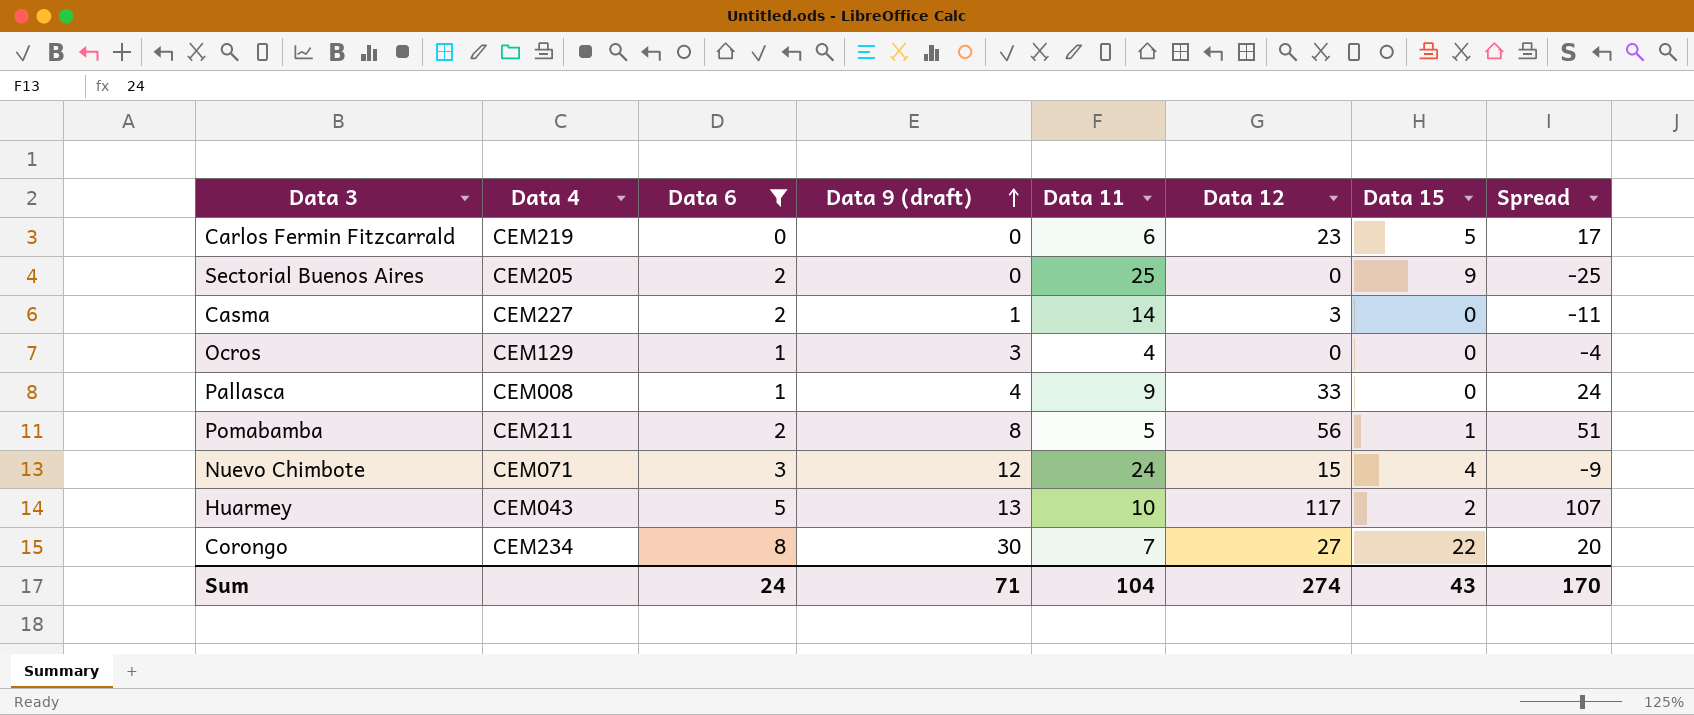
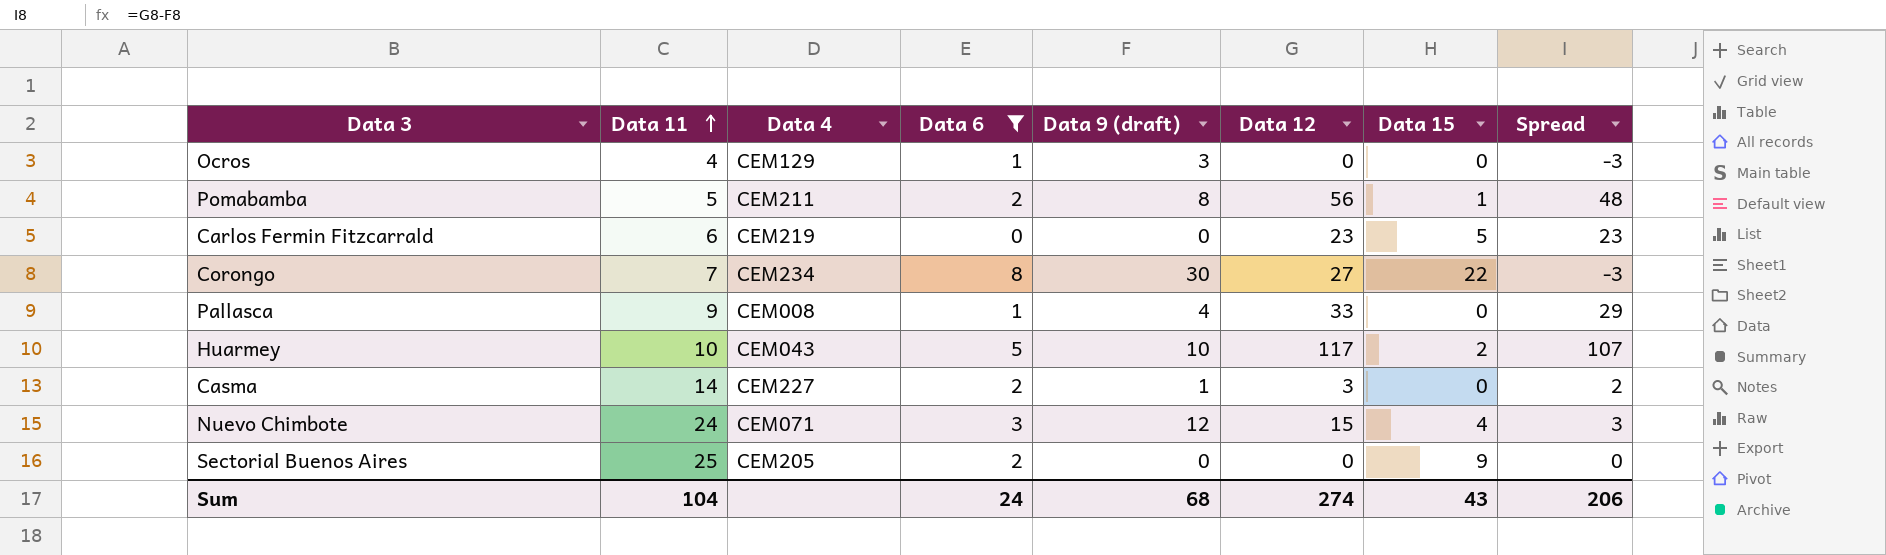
row order: Data 9 (draft) ascending -> Data 11 ascending
column Data 11 | position: 5 -> 2
column Spread | formula: [Data 12] - [Data 11] -> [Data 12] - [Data 9 (draft)]
Huarmey | Data 9 (draft): 13 -> 10
Sum | Data 9 (draft): 71 -> 68
Sum | Spread: 170 -> 206

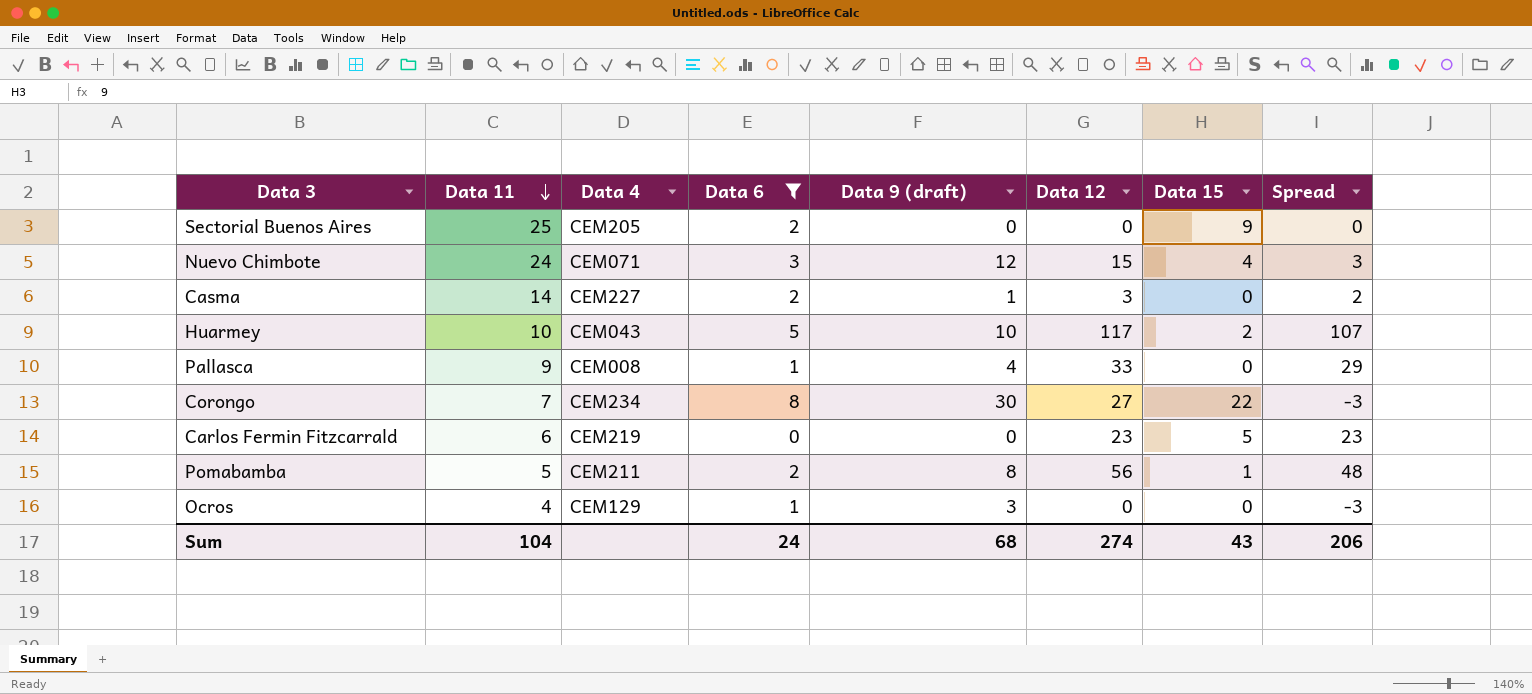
row order: Data 11 ascending -> Data 11 descending

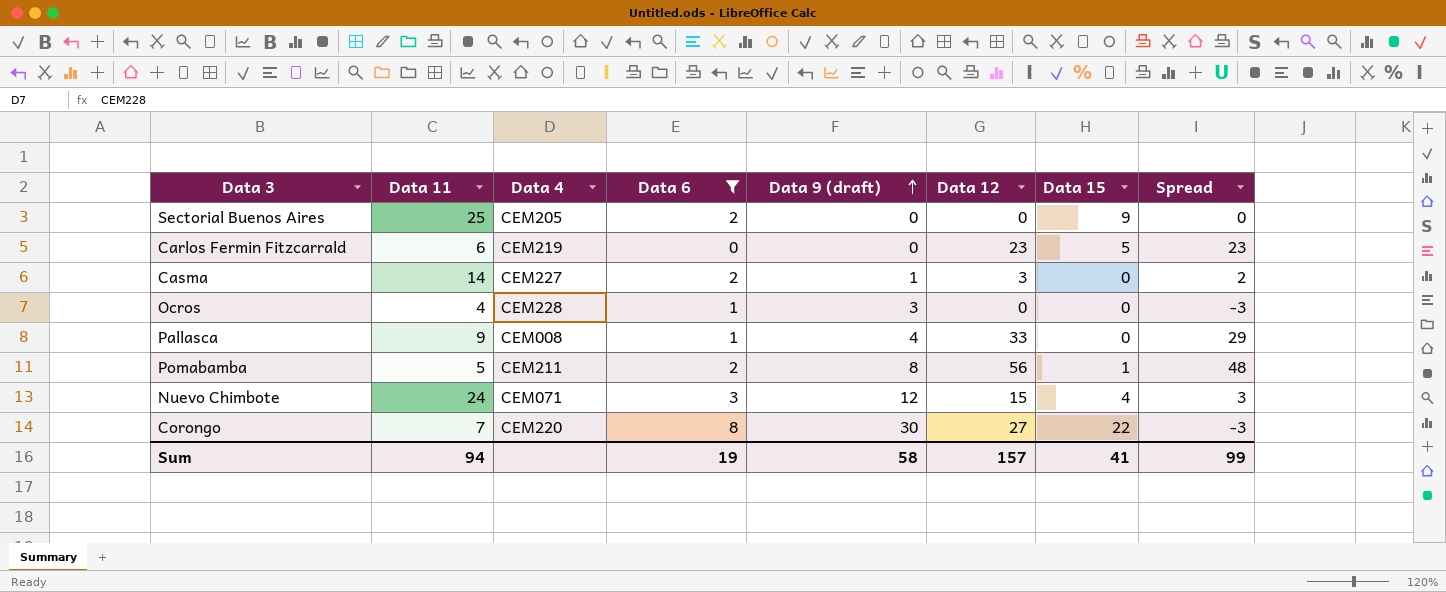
row order: Data 11 descending -> Data 9 (draft) ascending
row Huarmey: 10 | CEM043 | 5 | 10 | 117 | 2 | 107 -> none
Ocros | Data 4: CEM129 -> CEM228
Corongo | Data 4: CEM234 -> CEM220
Sum | Data 11: 104 -> 94
Sum | Data 6: 24 -> 19
Sum | Data 9 (draft): 68 -> 58
Sum | Data 12: 274 -> 157
Sum | Data 15: 43 -> 41
Sum | Spread: 206 -> 99

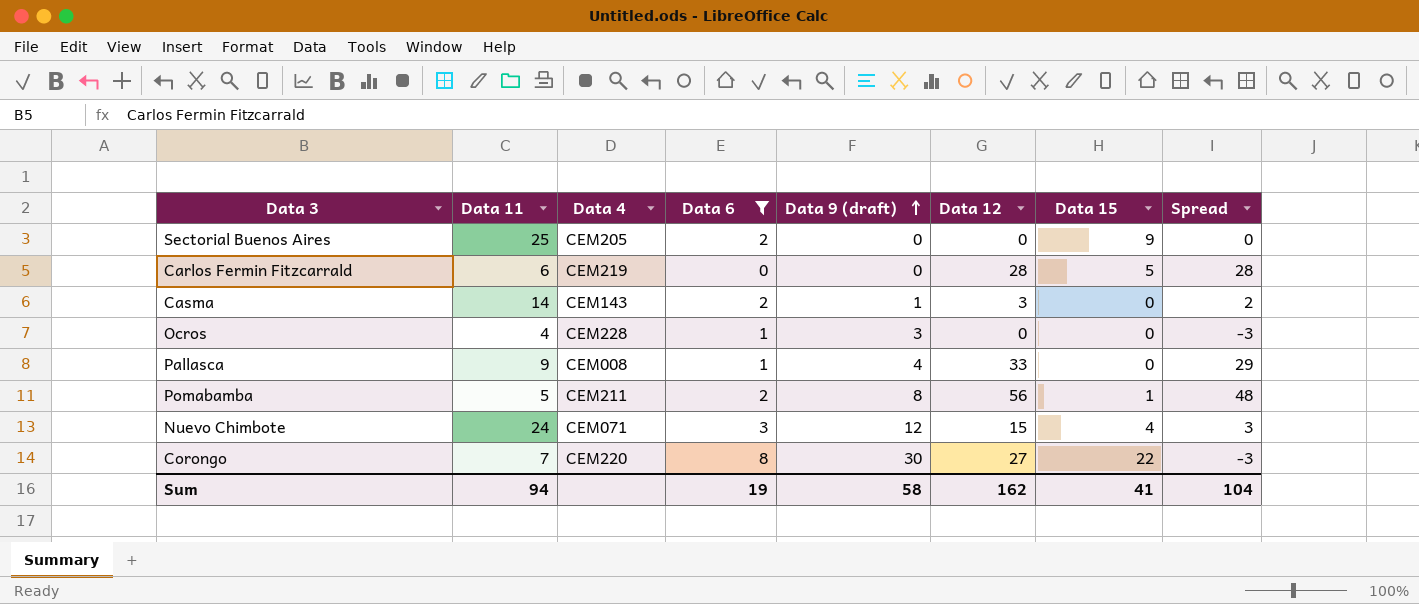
Carlos Fermin Fitzcarrald | Data 12: 23 -> 28
Carlos Fermin Fitzcarrald | Spread: 23 -> 28
Casma | Data 4: CEM227 -> CEM143
Sum | Data 12: 157 -> 162
Sum | Spread: 99 -> 104

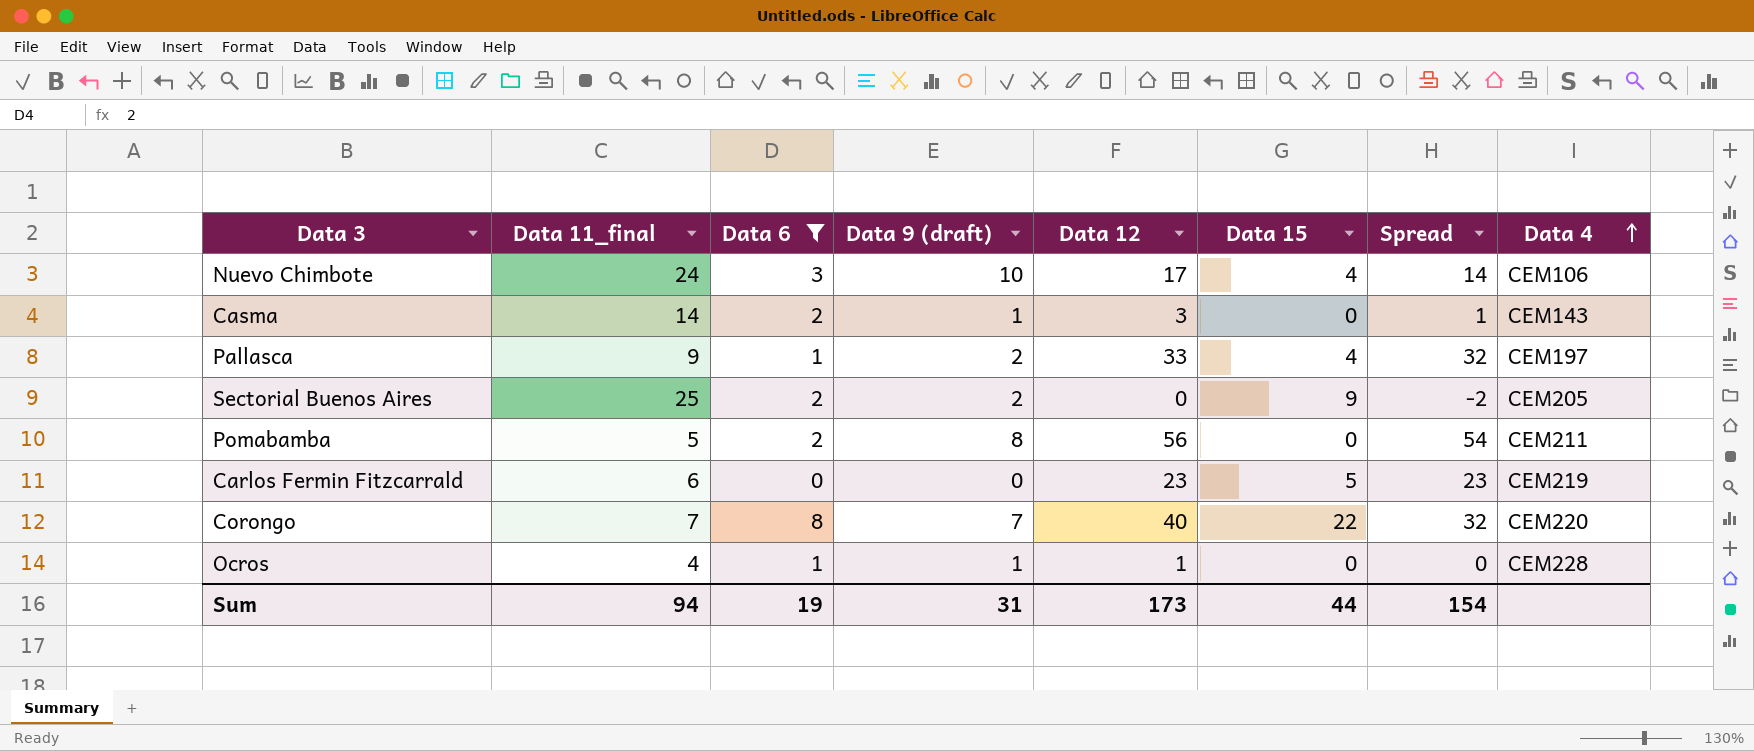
row order: Data 9 (draft) ascending -> Data 4 ascending
column name: Data 11 -> Data 11_final
column Spread | formula: [Data 12] - [Data 9 (draft)] -> [Data 12] - [Data 6]
column Data 4 | position: 3 -> 8
Nuevo Chimbote | Data 9 (draft): 12 -> 10
Nuevo Chimbote | Data 12: 15 -> 17
Nuevo Chimbote | Data 4: CEM071 -> CEM106
Pallasca | Data 9 (draft): 4 -> 2
Pallasca | Data 15: 0 -> 4
Pallasca | Data 4: CEM008 -> CEM197
Sectorial Buenos Aires | Data 9 (draft): 0 -> 2
Pomabamba | Data 15: 1 -> 0
Carlos Fermin Fitzcarrald | Data 12: 28 -> 23
Corongo | Data 9 (draft): 30 -> 7
Corongo | Data 12: 27 -> 40
Ocros | Data 9 (draft): 3 -> 1
Ocros | Data 12: 0 -> 1
Sum | Data 9 (draft): 58 -> 31
Sum | Data 12: 162 -> 173
Sum | Data 15: 41 -> 44
Sum | Spread: 104 -> 154

